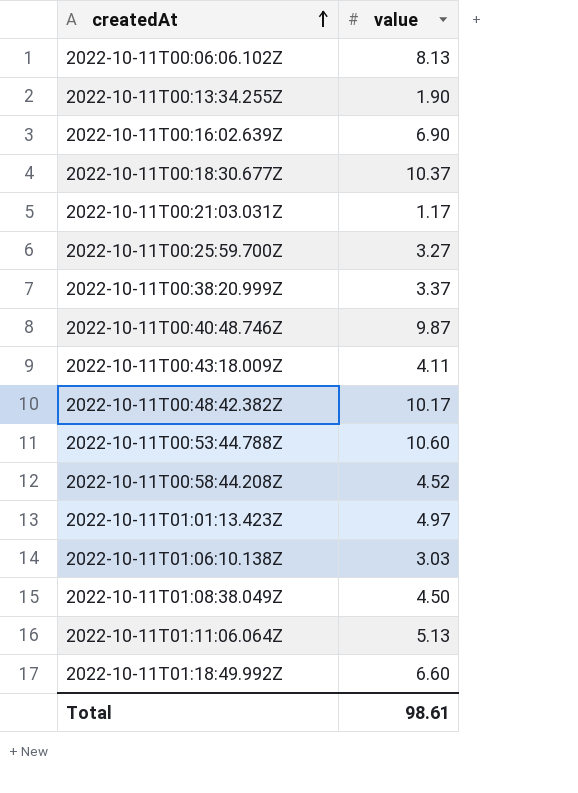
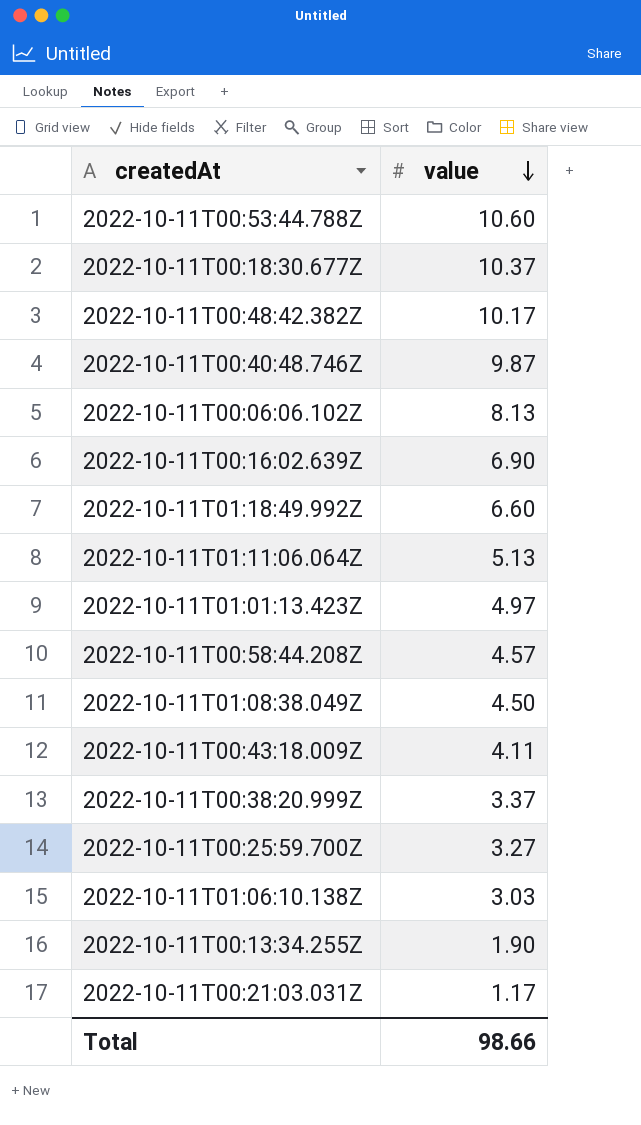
row order: createdAt ascending -> value descending
2022-10-11T00:58:44.208Z | value: 4.52 -> 4.57
Total | value: 98.61 -> 98.66

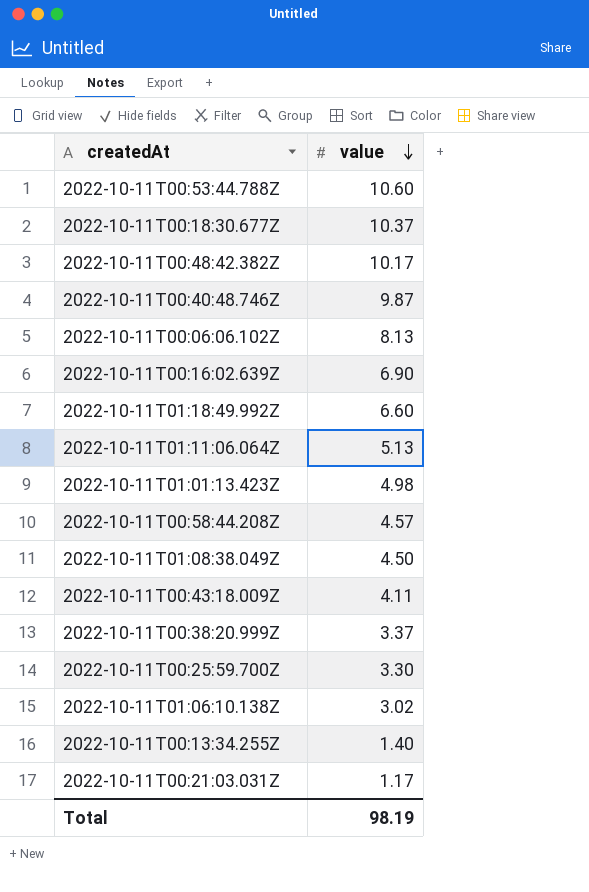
2022-10-11T01:01:13.423Z | value: 4.97 -> 4.98
2022-10-11T00:25:59.700Z | value: 3.27 -> 3.30
2022-10-11T01:06:10.138Z | value: 3.03 -> 3.02
2022-10-11T00:13:34.255Z | value: 1.90 -> 1.40
Total | value: 98.66 -> 98.19

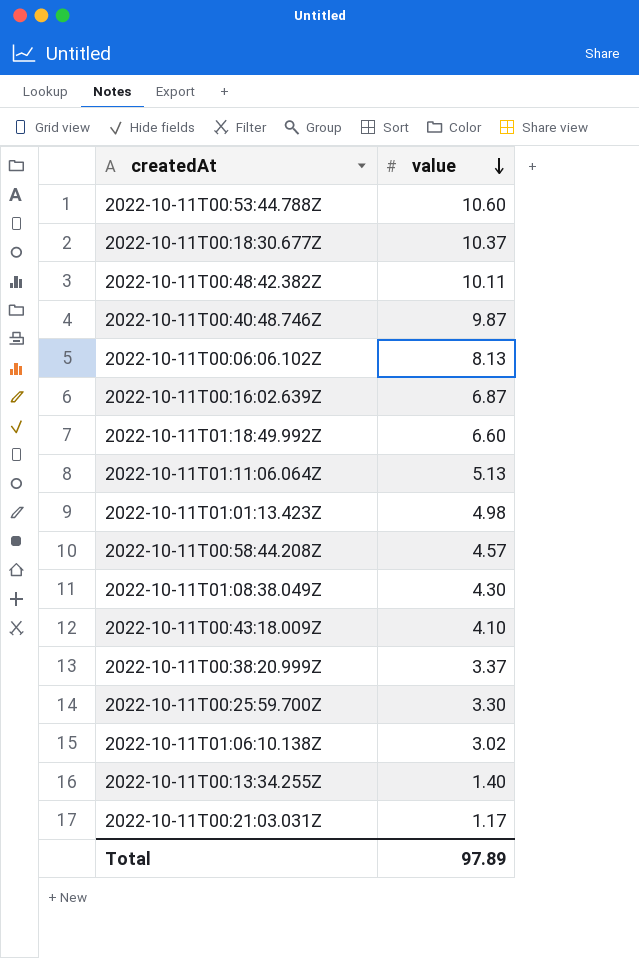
2022-10-11T00:48:42.382Z | value: 10.17 -> 10.11
2022-10-11T00:16:02.639Z | value: 6.90 -> 6.87
2022-10-11T01:08:38.049Z | value: 4.50 -> 4.30
2022-10-11T00:43:18.009Z | value: 4.11 -> 4.10
Total | value: 98.19 -> 97.89

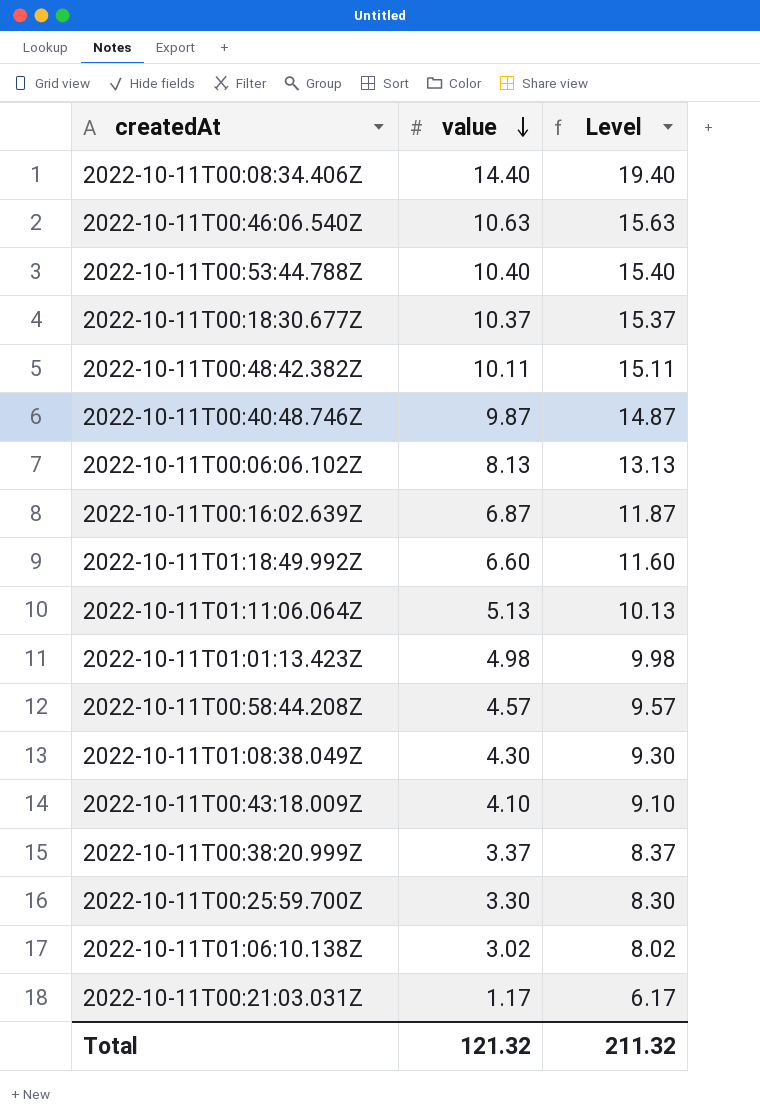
column Level | formula: none -> [value] + 5
row 2022-10-11T00:13:34.255Z: 1.40 -> none
row 2022-10-11T00:08:34.406Z: none -> 14.40 | 19.40
row 2022-10-11T00:46:06.540Z: none -> 10.63 | 15.63
2022-10-11T00:53:44.788Z | value: 10.60 -> 10.40
Total | value: 97.89 -> 121.32

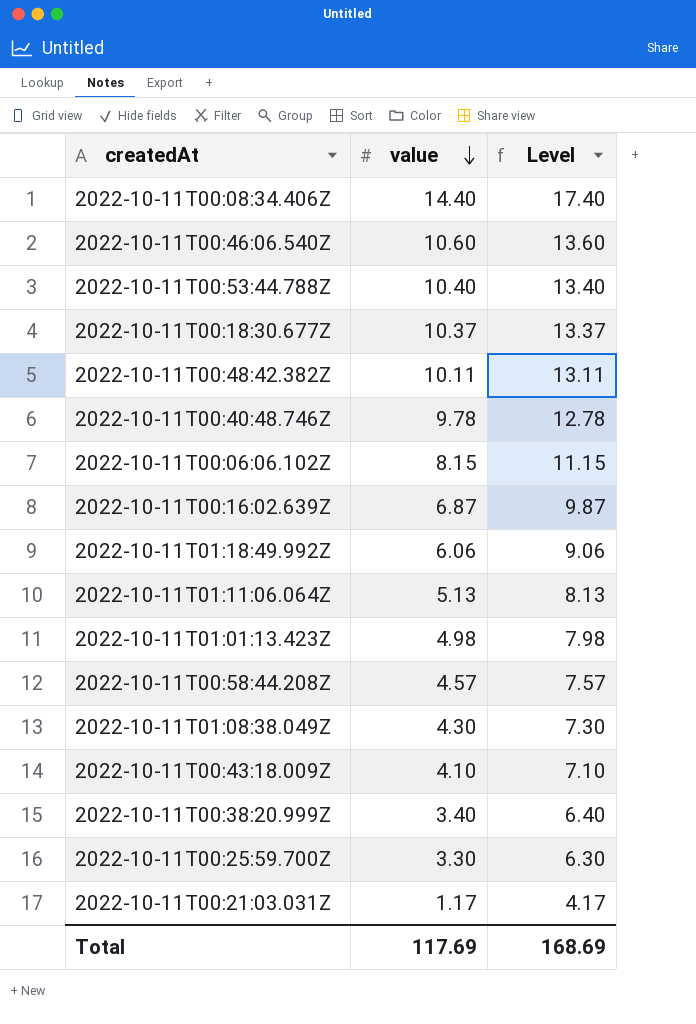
column Level | formula: [value] + 5 -> [value] + 3
row 2022-10-11T01:06:10.138Z: 3.02 | 8.02 -> none
2022-10-11T00:46:06.540Z | value: 10.63 -> 10.60
2022-10-11T00:40:48.746Z | value: 9.87 -> 9.78
2022-10-11T00:06:06.102Z | value: 8.13 -> 8.15
2022-10-11T01:18:49.992Z | value: 6.60 -> 6.06
2022-10-11T00:38:20.999Z | value: 3.37 -> 3.40
Total | value: 121.32 -> 117.69
Total | Level: 211.32 -> 168.69

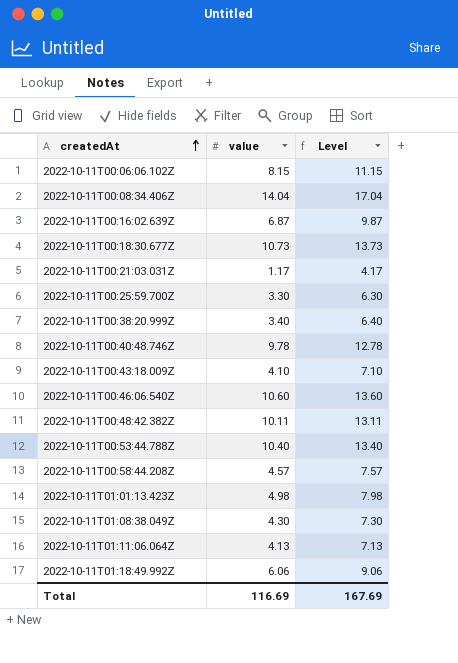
row order: value descending -> createdAt ascending
2022-10-11T00:08:34.406Z | value: 14.40 -> 14.04
2022-10-11T00:08:34.406Z | Level: 17.40 -> 17.04
2022-10-11T00:18:30.677Z | value: 10.37 -> 10.73
2022-10-11T00:18:30.677Z | Level: 13.37 -> 13.73
2022-10-11T01:11:06.064Z | value: 5.13 -> 4.13
2022-10-11T01:11:06.064Z | Level: 8.13 -> 7.13
Total | value: 117.69 -> 116.69
Total | Level: 168.69 -> 167.69

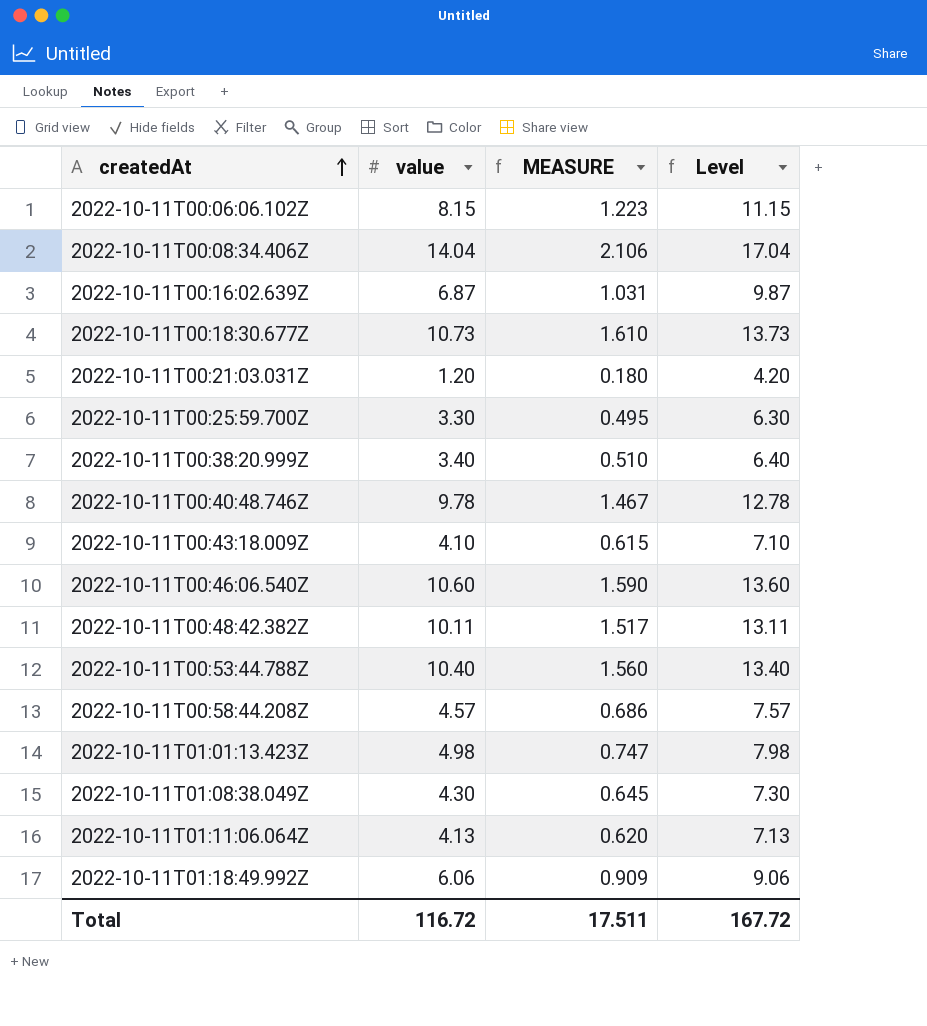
column MEASURE | formula: none -> [value] * 0.15
2022-10-11T00:21:03.031Z | value: 1.17 -> 1.20
2022-10-11T00:21:03.031Z | Level: 4.17 -> 4.20
Total | value: 116.69 -> 116.72
Total | Level: 167.69 -> 167.72

